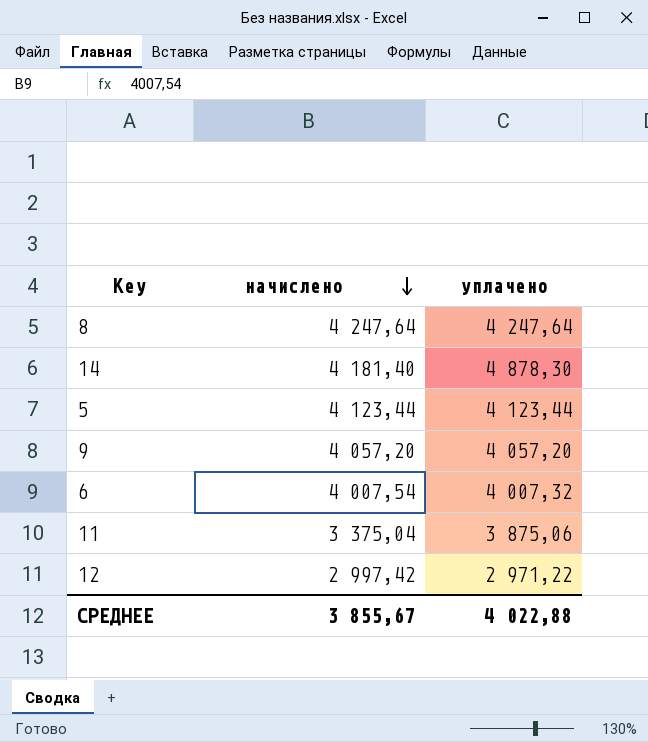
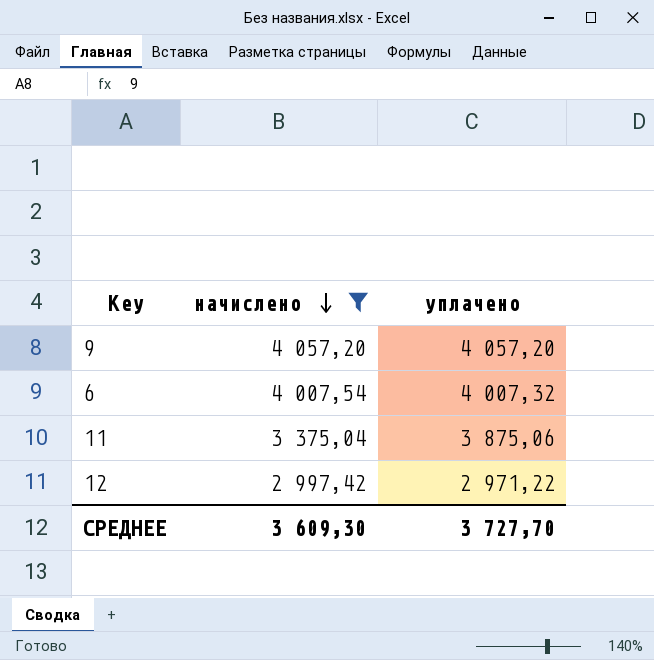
filter: none -> начислено <= 4 057,20
СРЕДНЕЕ | начислено: 3 855,67 -> 3 609,30
СРЕДНЕЕ | уплачено: 4 022,88 -> 3 727,70

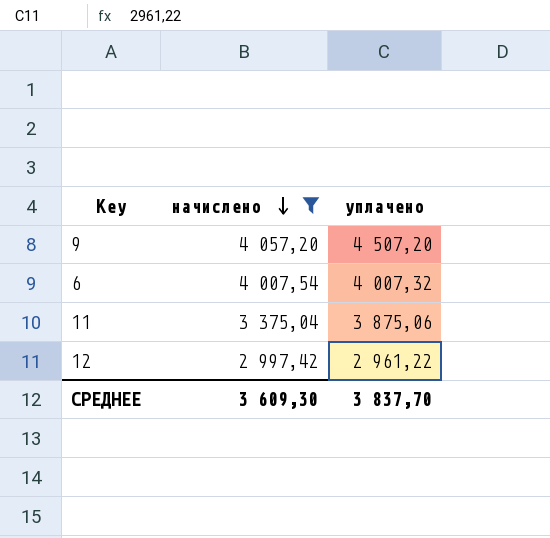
9 | уплачено: 4 057,20 -> 4 507,20
12 | уплачено: 2 971,22 -> 2 961,22
СРЕДНЕЕ | уплачено: 3 727,70 -> 3 837,70

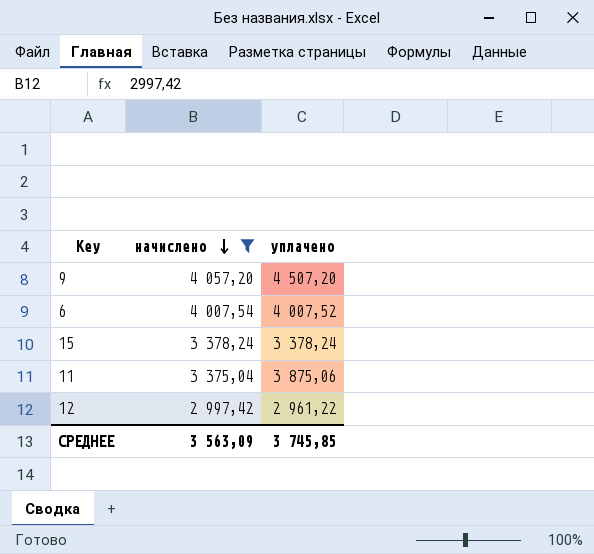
6 | уплачено: 4 007,32 -> 4 007,52
row 15: none -> 3 378,24 | 3 378,24
СРЕДНЕЕ | начислено: 3 609,30 -> 3 563,09
СРЕДНЕЕ | уплачено: 3 837,70 -> 3 745,85

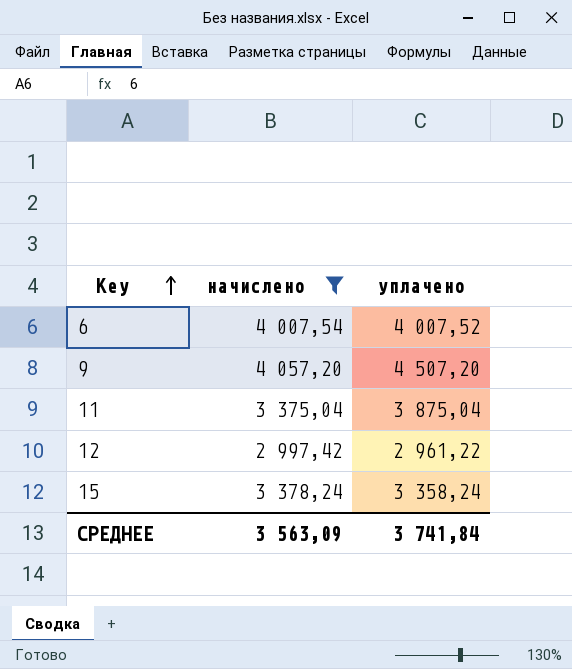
row order: начислено descending -> Key ascending
11 | уплачено: 3 875,06 -> 3 875,04
15 | уплачено: 3 378,24 -> 3 358,24
СРЕДНЕЕ | уплачено: 3 745,85 -> 3 741,84

